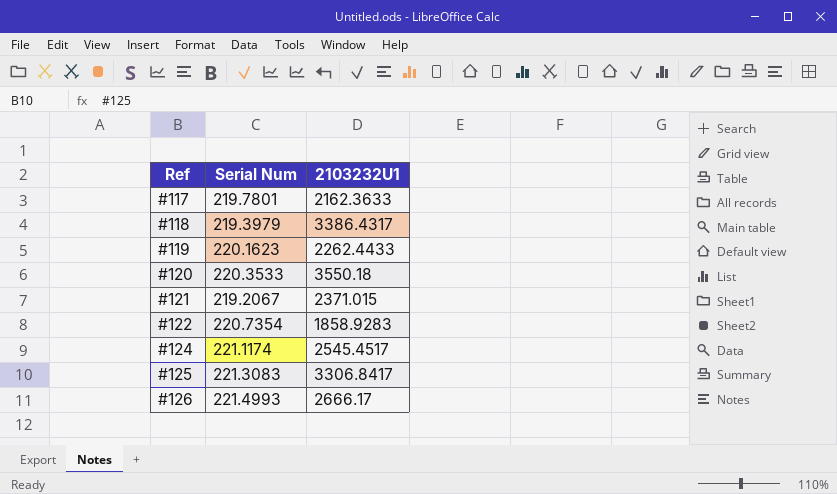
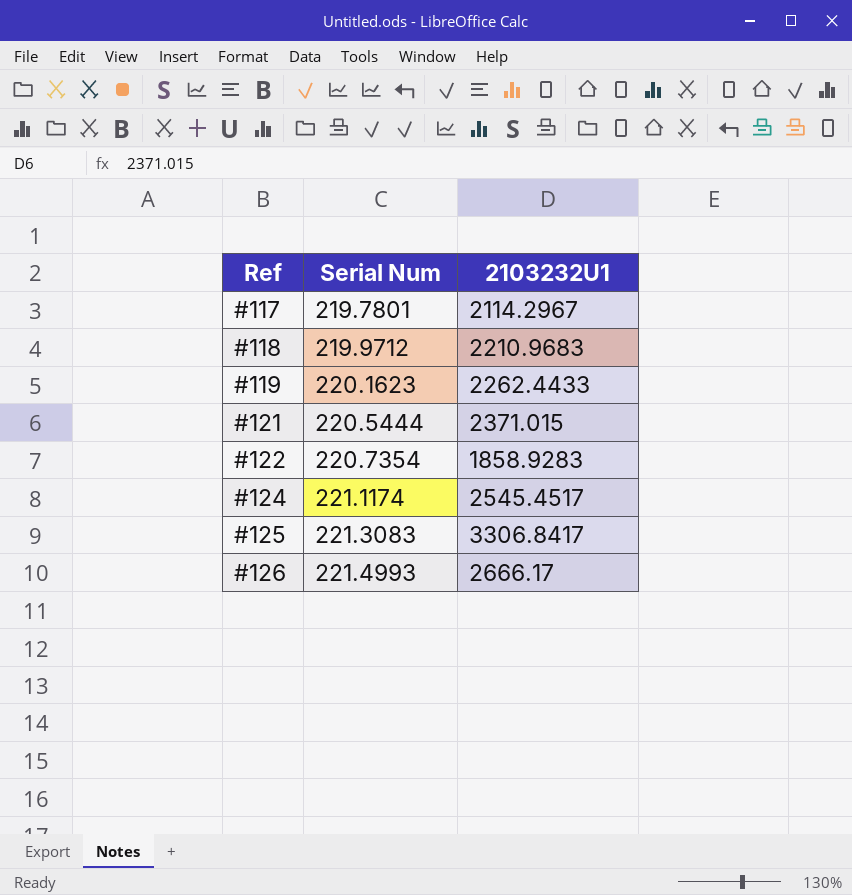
row #120: 220.3533 | 3550.18 -> none
#117 | 2103232U1: 2162.3633 -> 2114.2967
#118 | Serial Num: 219.3979 -> 219.9712
#118 | 2103232U1: 3386.4317 -> 2210.9683
#121 | Serial Num: 219.2067 -> 220.5444

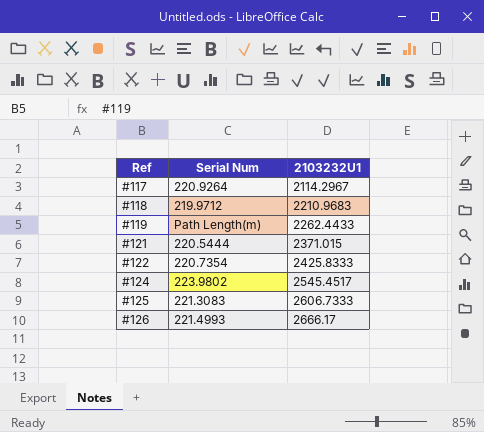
#117 | Serial Num: 219.7801 -> 220.9264
#119 | Serial Num: 220.1623 -> Path Length(m)
#122 | 2103232U1: 1858.9283 -> 2425.8333
#124 | Serial Num: 221.1174 -> 223.9802
#125 | 2103232U1: 3306.8417 -> 2606.7333

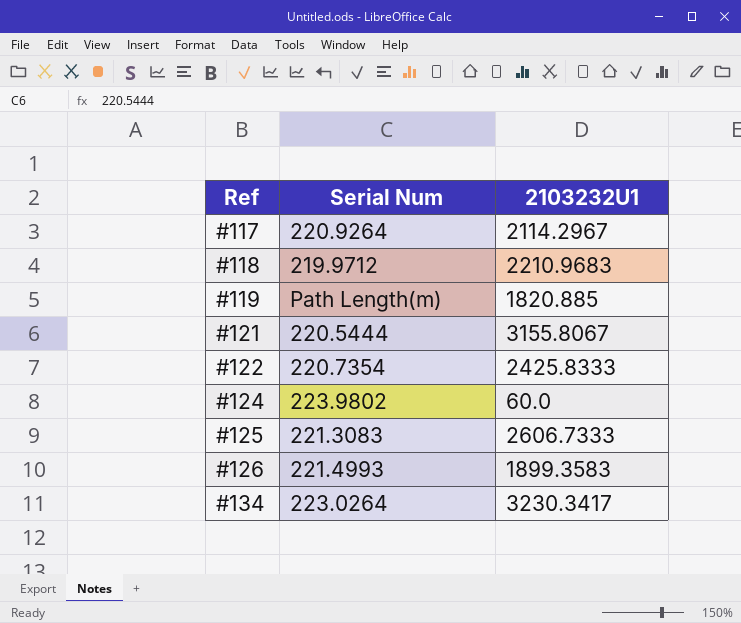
#119 | 2103232U1: 2262.4433 -> 1820.885
#121 | 2103232U1: 2371.015 -> 3155.8067
#124 | 2103232U1: 2545.4517 -> 60.0
#126 | 2103232U1: 2666.17 -> 1899.3583
row #134: none -> 223.0264 | 3230.3417

